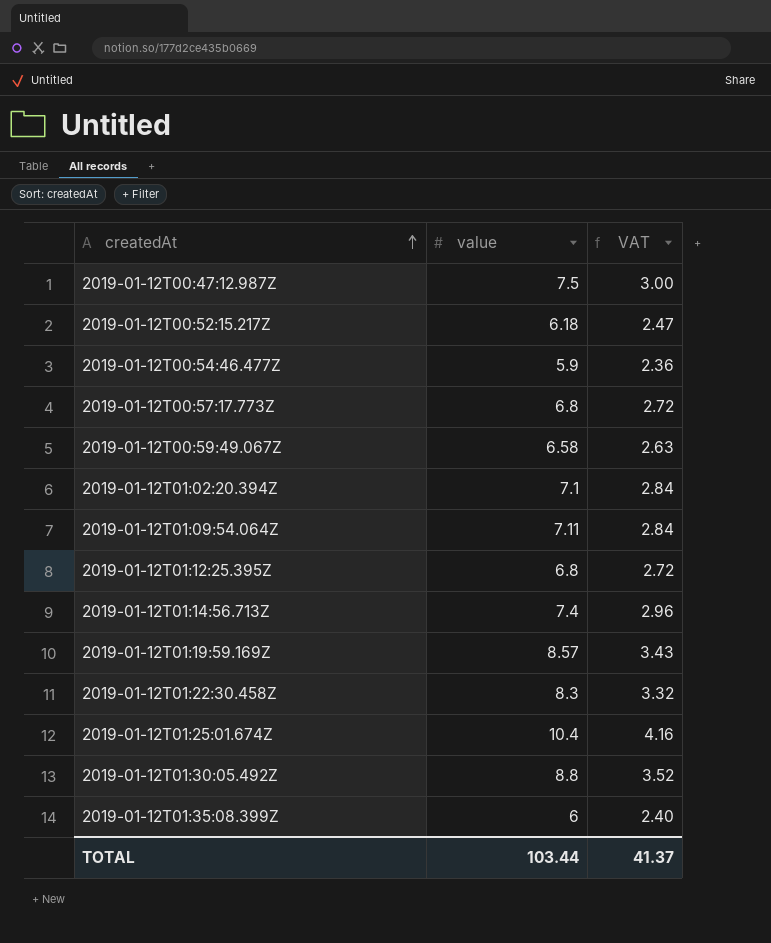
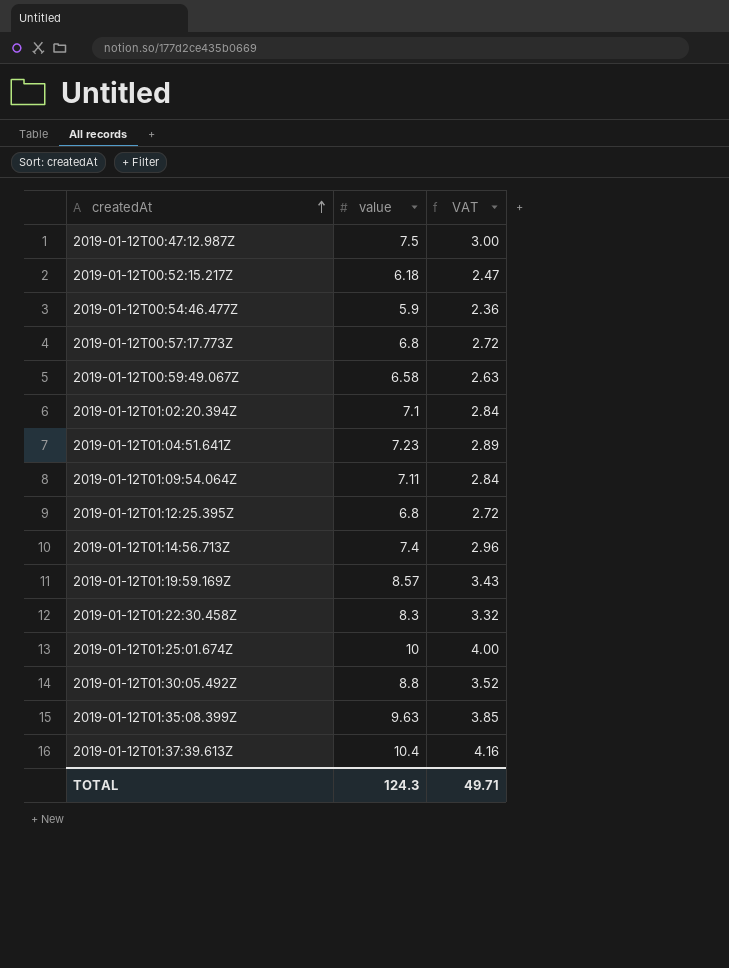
row 2019-01-12T01:04:51.641Z: none -> 7.23 | 2.89
2019-01-12T01:25:01.674Z | value: 10.4 -> 10
2019-01-12T01:25:01.674Z | VAT: 4.16 -> 4.00
2019-01-12T01:35:08.399Z | value: 6 -> 9.63
2019-01-12T01:35:08.399Z | VAT: 2.40 -> 3.85
row 2019-01-12T01:37:39.613Z: none -> 10.4 | 4.16
TOTAL | value: 103.44 -> 124.3
TOTAL | VAT: 41.37 -> 49.71

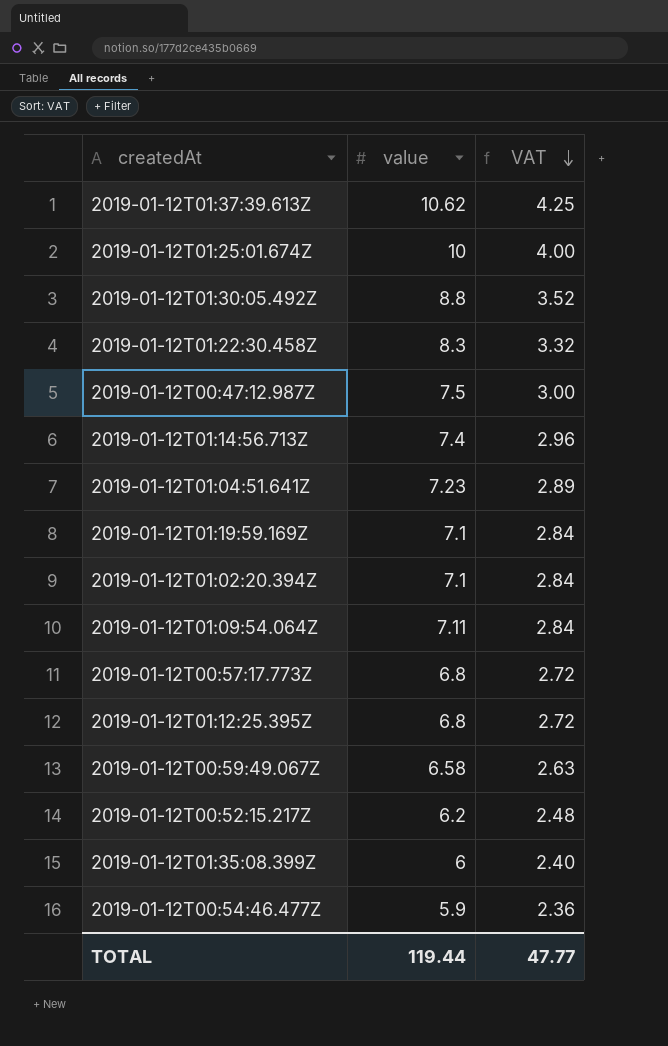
row order: createdAt ascending -> VAT descending
2019-01-12T01:37:39.613Z | value: 10.4 -> 10.62
2019-01-12T01:37:39.613Z | VAT: 4.16 -> 4.25
2019-01-12T01:19:59.169Z | value: 8.57 -> 7.1
2019-01-12T01:19:59.169Z | VAT: 3.43 -> 2.84
2019-01-12T00:52:15.217Z | value: 6.18 -> 6.2
2019-01-12T00:52:15.217Z | VAT: 2.47 -> 2.48
2019-01-12T01:35:08.399Z | value: 9.63 -> 6
2019-01-12T01:35:08.399Z | VAT: 3.85 -> 2.40
TOTAL | value: 124.3 -> 119.44
TOTAL | VAT: 49.71 -> 47.77

